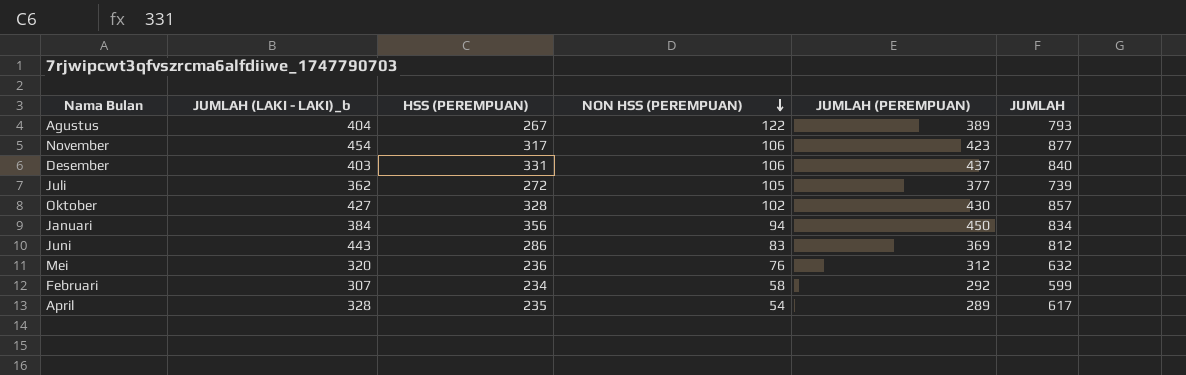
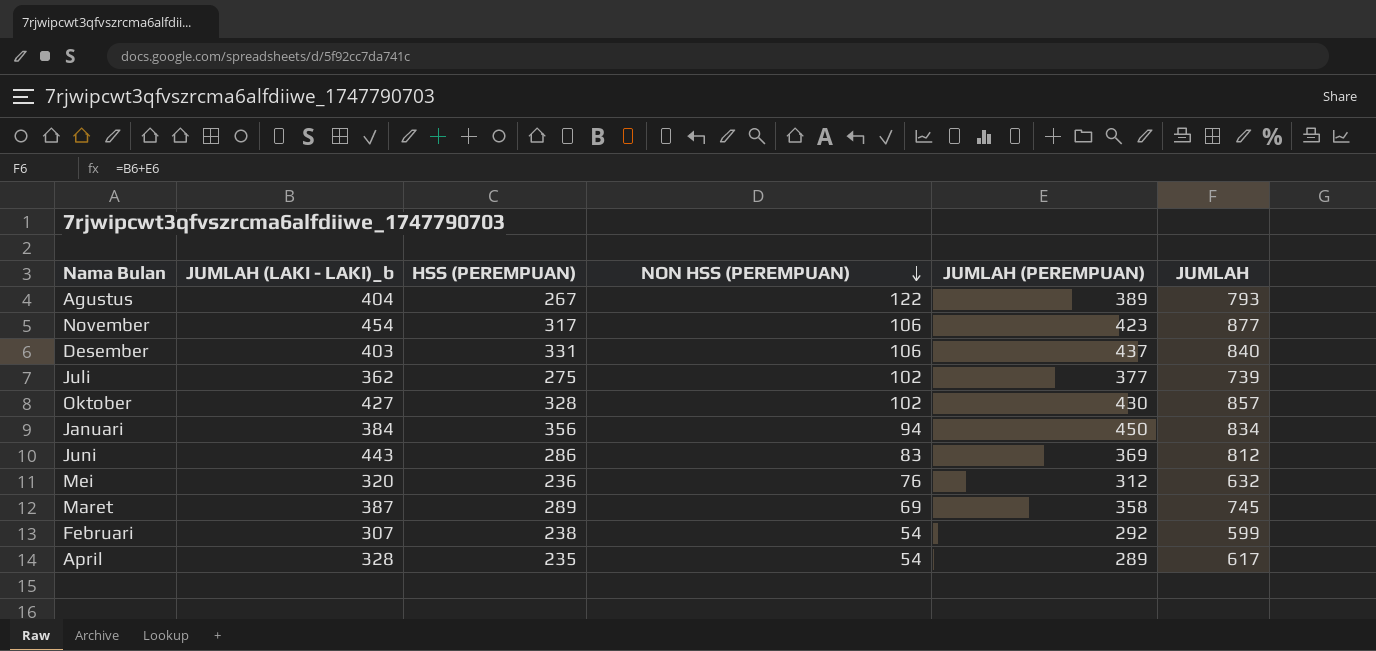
Juli | HSS (PEREMPUAN): 272 -> 275
Juli | NON HSS (PEREMPUAN): 105 -> 102
row Maret: none -> 387 | 289 | 69 | 358 | 745
Februari | HSS (PEREMPUAN): 234 -> 238
Februari | NON HSS (PEREMPUAN): 58 -> 54

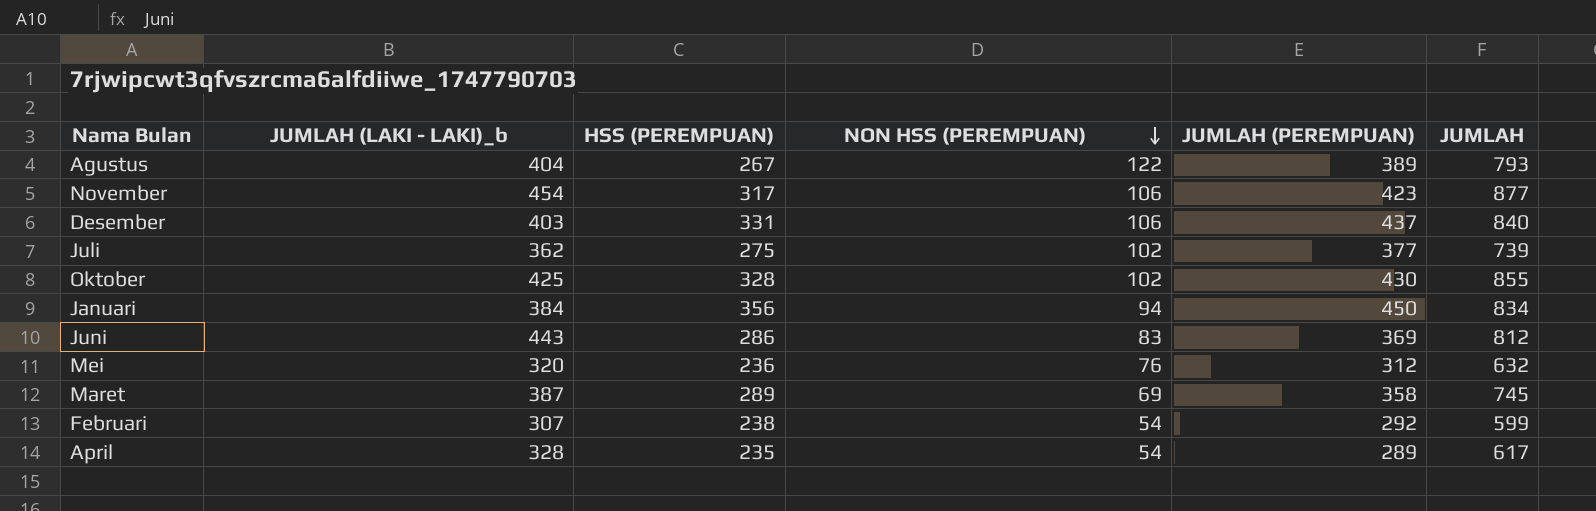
Oktober | JUMLAH (LAKI - LAKI)_b: 427 -> 425
Oktober | JUMLAH: 857 -> 855

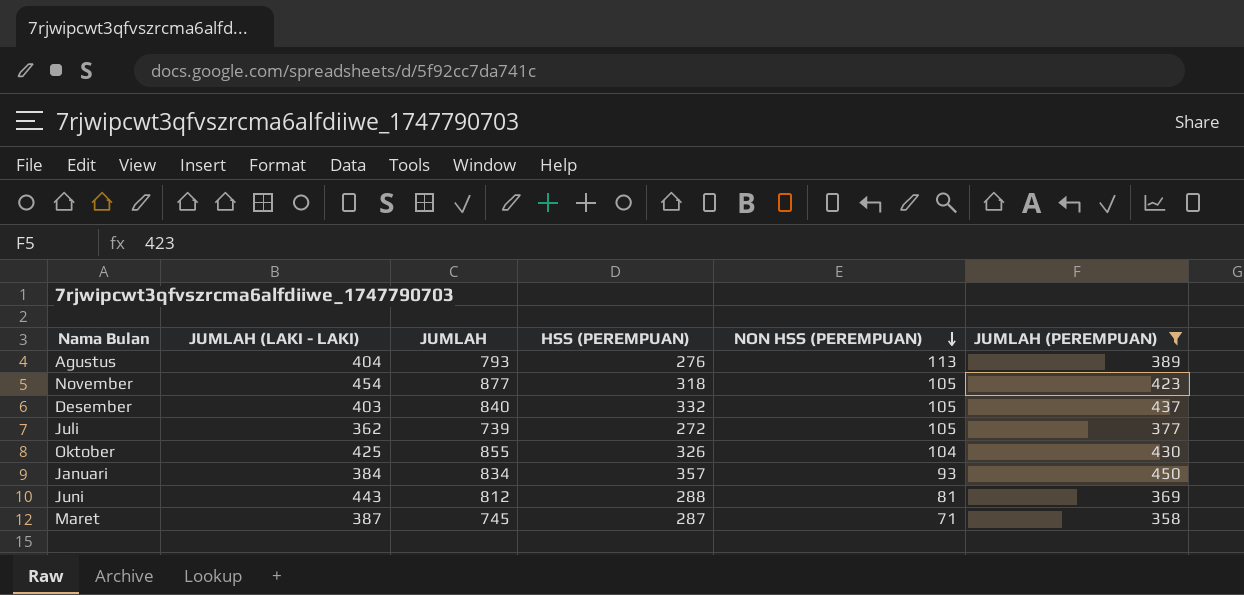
filter: none -> JUMLAH (PEREMPUAN) >= 358
column name: JUMLAH (LAKI - LAKI)_b -> JUMLAH (LAKI - LAKI)
column JUMLAH | position: 6 -> 3
Agustus | HSS (PEREMPUAN): 267 -> 276
Agustus | NON HSS (PEREMPUAN): 122 -> 113
November | HSS (PEREMPUAN): 317 -> 318
November | NON HSS (PEREMPUAN): 106 -> 105
Desember | HSS (PEREMPUAN): 331 -> 332
Desember | NON HSS (PEREMPUAN): 106 -> 105
Juli | HSS (PEREMPUAN): 275 -> 272
Juli | NON HSS (PEREMPUAN): 102 -> 105
Oktober | HSS (PEREMPUAN): 328 -> 326
Oktober | NON HSS (PEREMPUAN): 102 -> 104
Januari | HSS (PEREMPUAN): 356 -> 357
Januari | NON HSS (PEREMPUAN): 94 -> 93
Juni | HSS (PEREMPUAN): 286 -> 288
Juni | NON HSS (PEREMPUAN): 83 -> 81
Maret | HSS (PEREMPUAN): 289 -> 287
Maret | NON HSS (PEREMPUAN): 69 -> 71

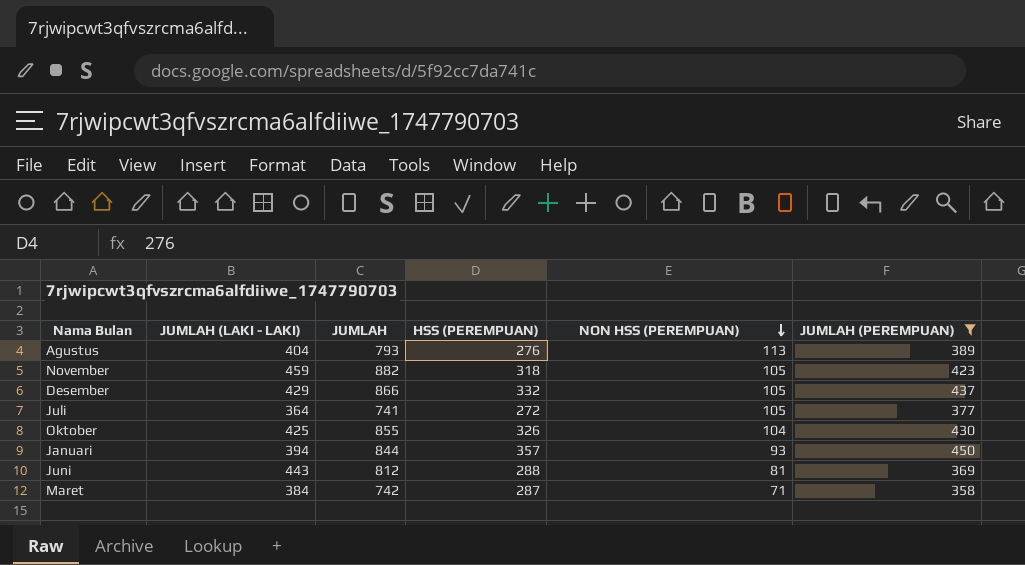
November | JUMLAH (LAKI - LAKI): 454 -> 459
November | JUMLAH: 877 -> 882
Desember | JUMLAH (LAKI - LAKI): 403 -> 429
Desember | JUMLAH: 840 -> 866
Juli | JUMLAH (LAKI - LAKI): 362 -> 364
Juli | JUMLAH: 739 -> 741
Januari | JUMLAH (LAKI - LAKI): 384 -> 394
Januari | JUMLAH: 834 -> 844
Maret | JUMLAH (LAKI - LAKI): 387 -> 384
Maret | JUMLAH: 745 -> 742

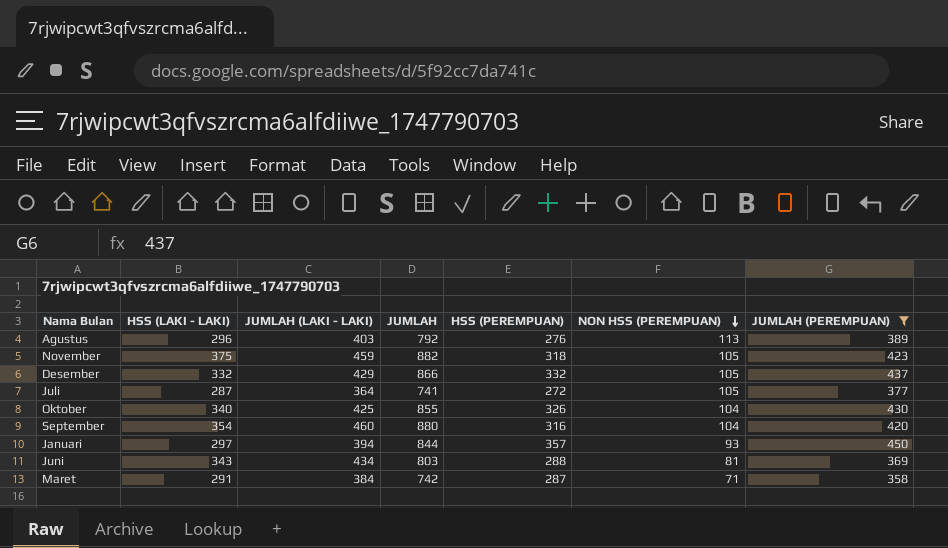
column HSS (LAKI - LAKI) | position: none -> 2
Agustus | JUMLAH (LAKI - LAKI): 404 -> 403
Agustus | JUMLAH: 793 -> 792
row September: none -> 354 | 460 | 880 | 316 | 104 | 420
Juni | JUMLAH (LAKI - LAKI): 443 -> 434
Juni | JUMLAH: 812 -> 803

